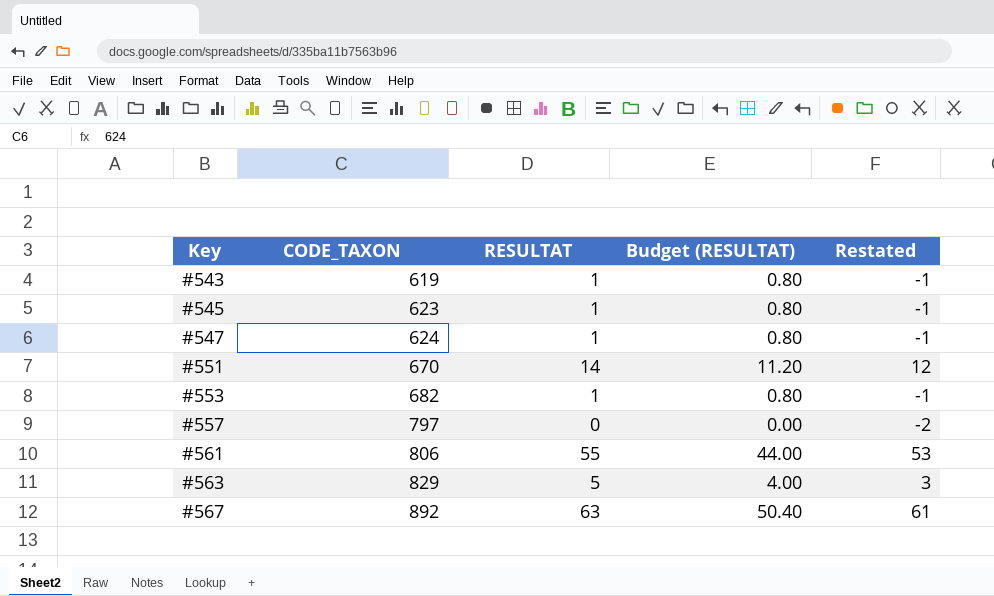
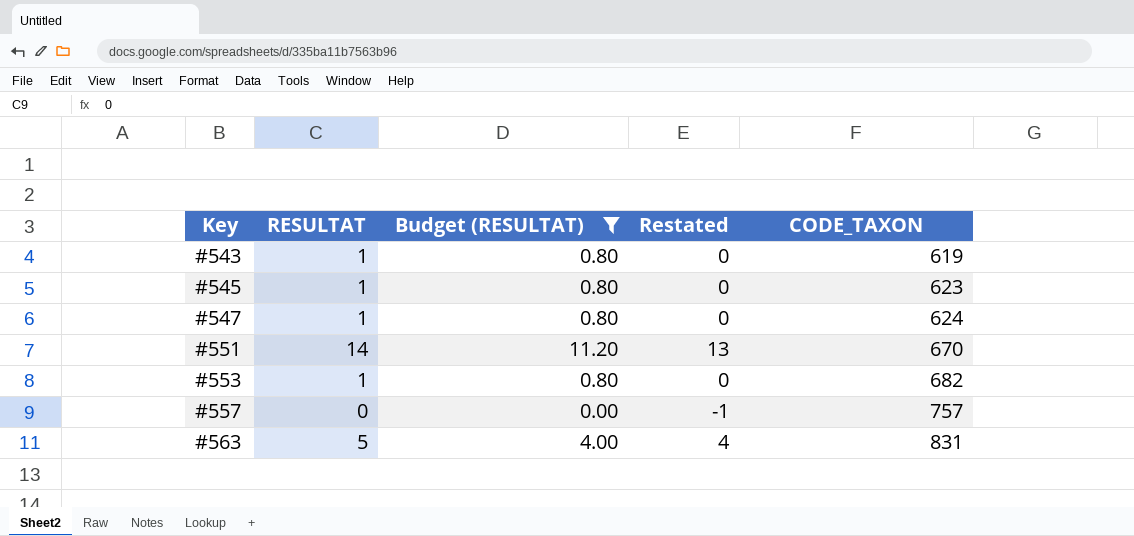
filter: none -> Budget (RESULTAT) <= 11.20
column Restated | formula: [RESULTAT] - 2 -> [RESULTAT] - 1
column CODE_TAXON | position: 2 -> 5
#557 | CODE_TAXON: 797 -> 757
#563 | CODE_TAXON: 829 -> 831

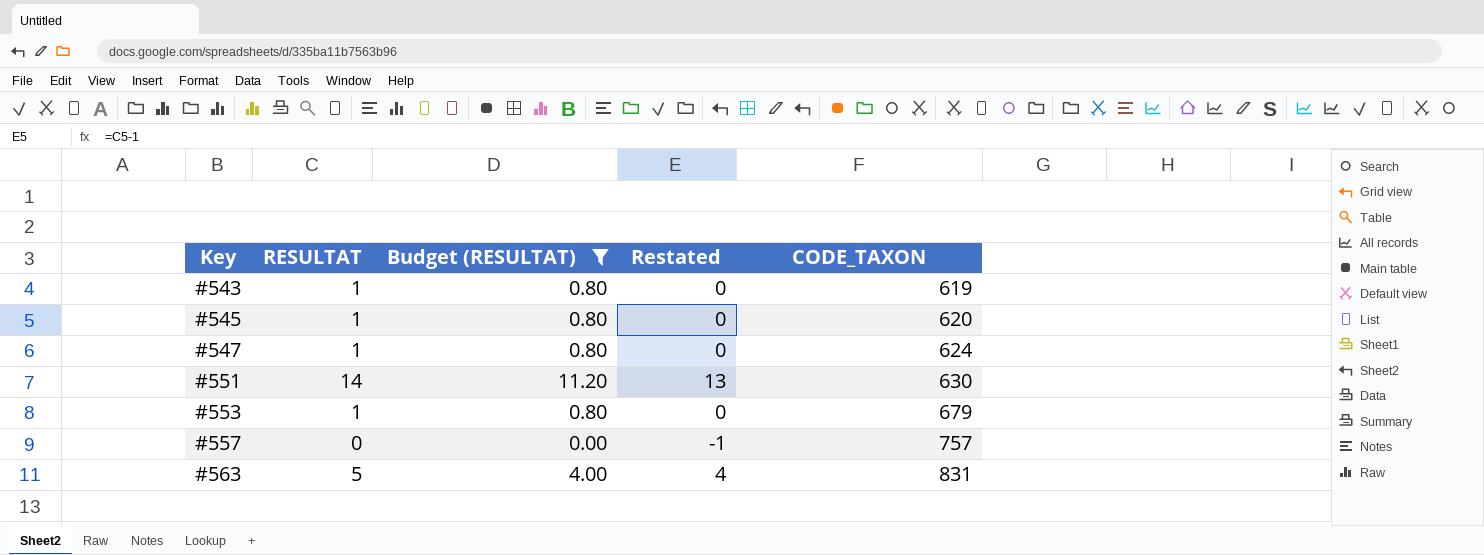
#545 | CODE_TAXON: 623 -> 620
#551 | CODE_TAXON: 670 -> 630
#553 | CODE_TAXON: 682 -> 679

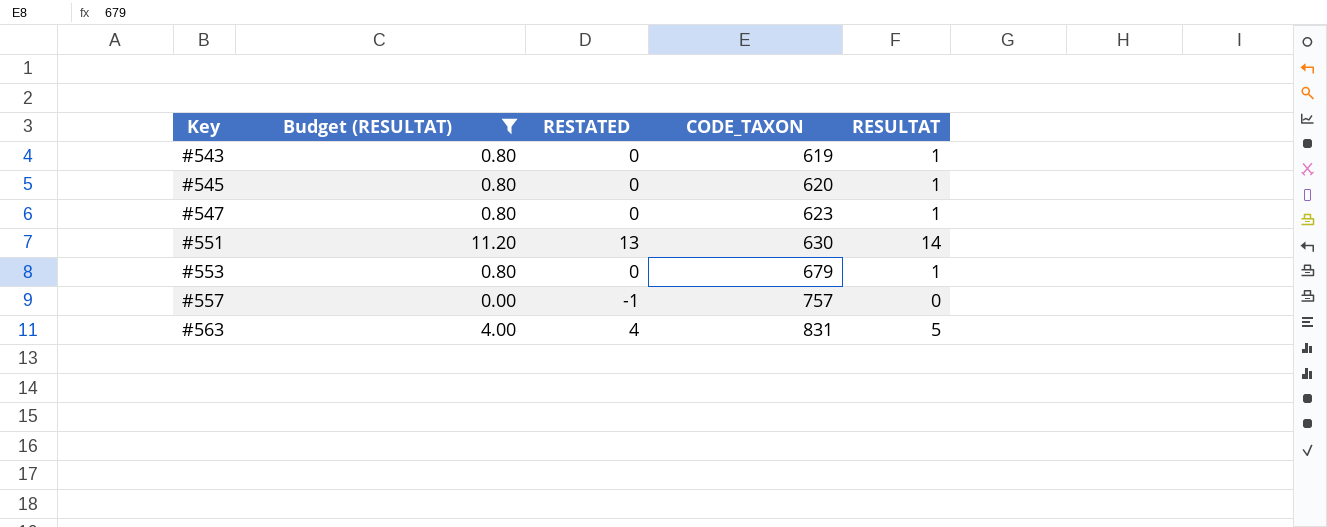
column name: Restated -> RESTATED
column RESULTAT | position: 2 -> 5
#547 | CODE_TAXON: 624 -> 623

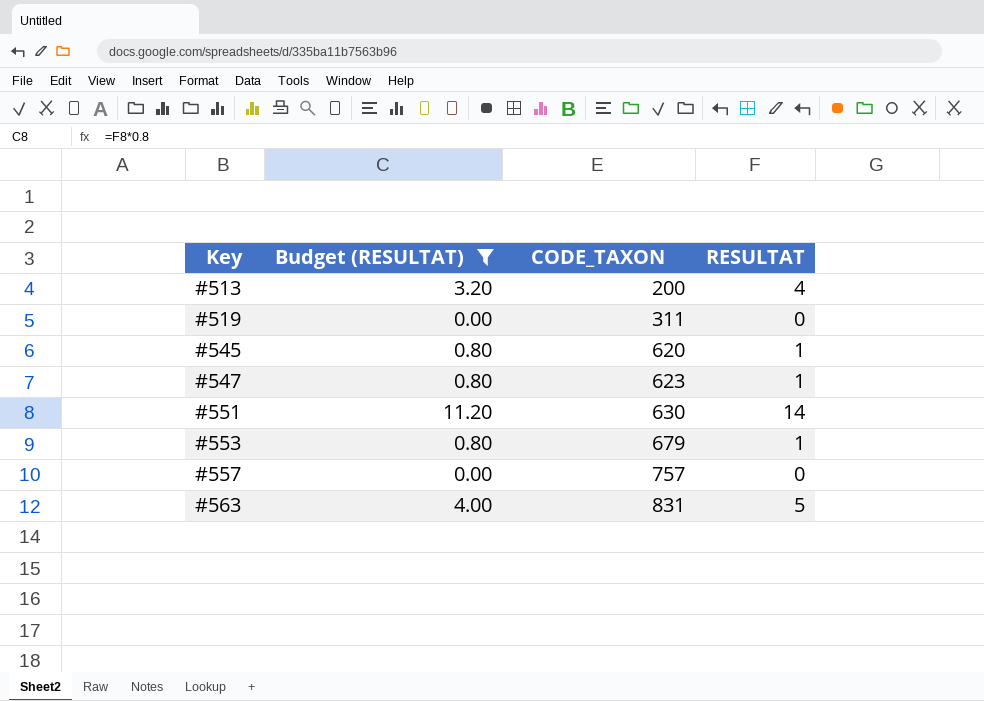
column RESTATED | formula: [RESULTAT] - 1 -> none
row #543: 0.80 | 0 | 619 | 1 -> none
row #513: none -> 3.20 | 200 | 4
row #519: none -> 0.00 | 311 | 0

